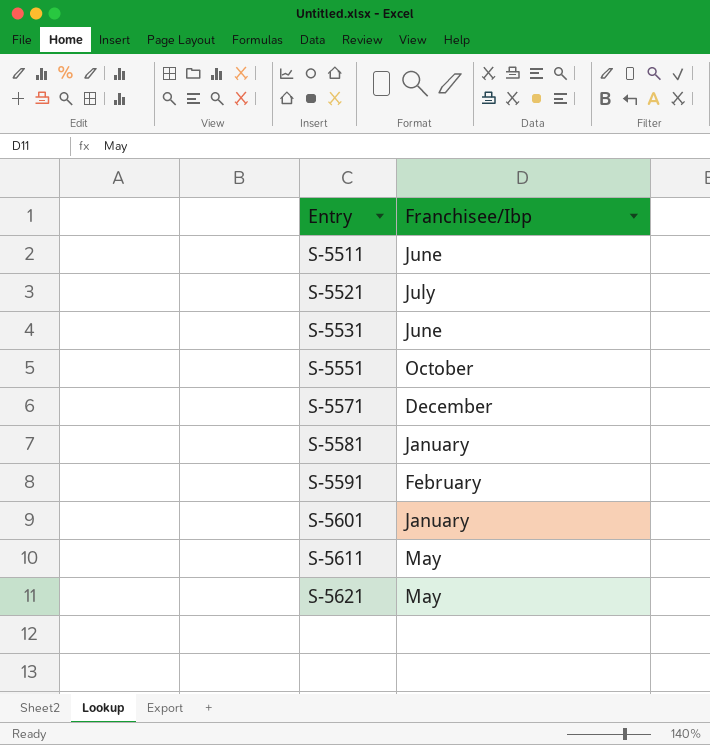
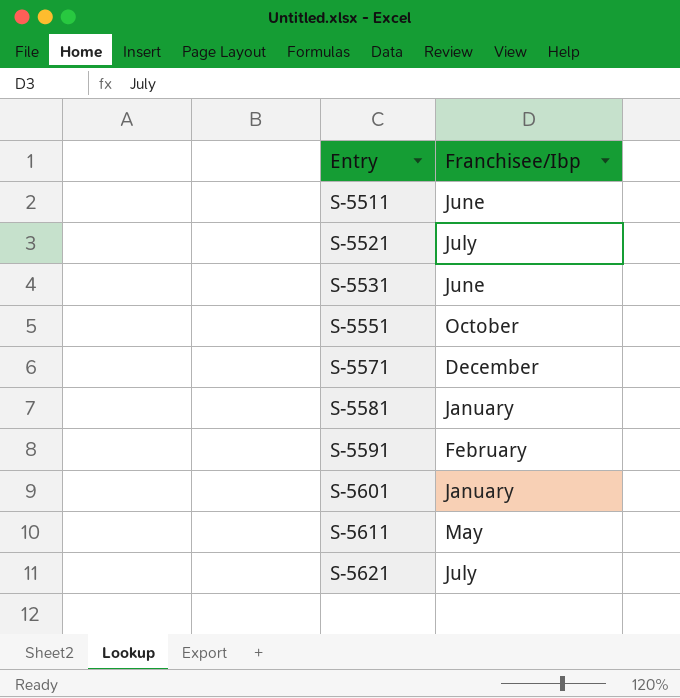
S-5621 | Franchisee/Ibp: May -> July

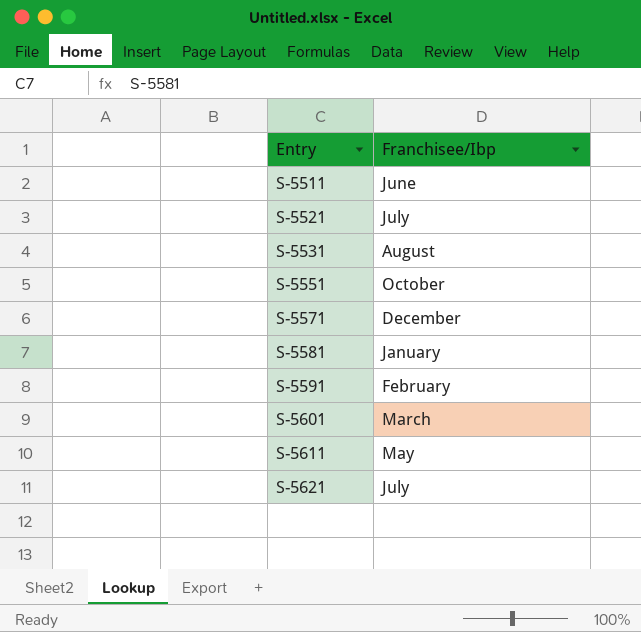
S-5531 | Franchisee/Ibp: June -> August
S-5601 | Franchisee/Ibp: January -> March

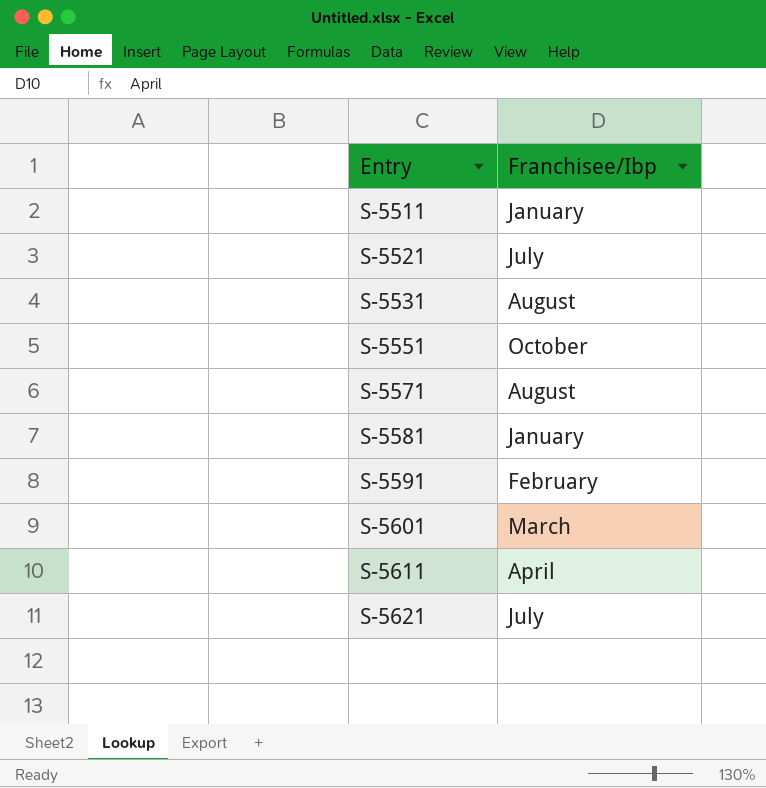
S-5511 | Franchisee/Ibp: June -> January
S-5571 | Franchisee/Ibp: December -> August
S-5611 | Franchisee/Ibp: May -> April

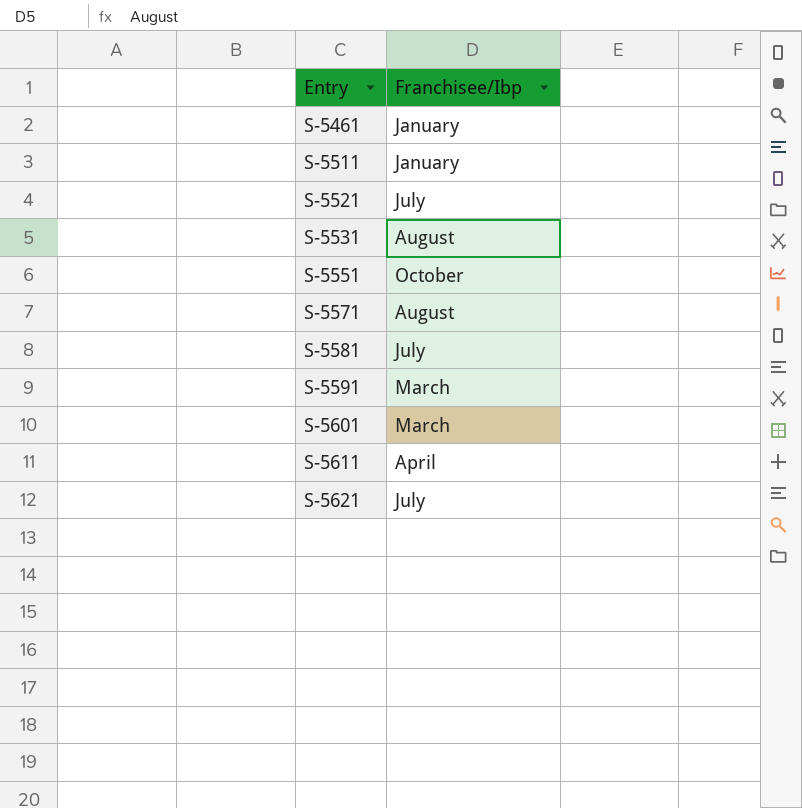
row S-5461: none -> January
S-5581 | Franchisee/Ibp: January -> July
S-5591 | Franchisee/Ibp: February -> March

